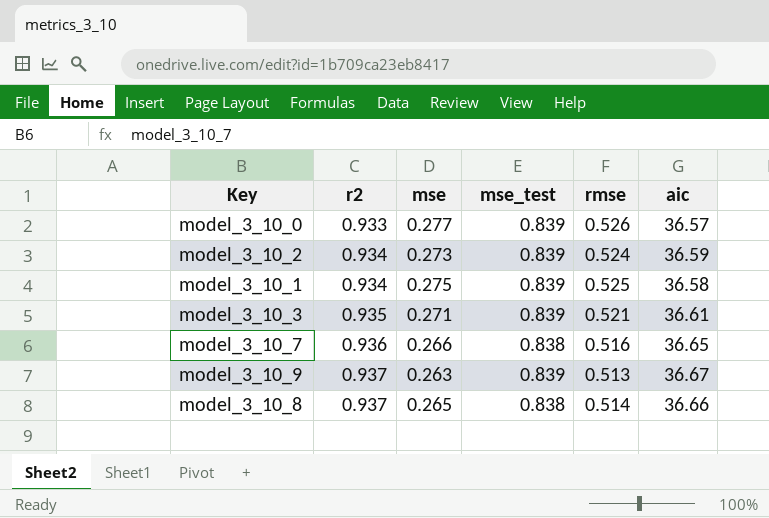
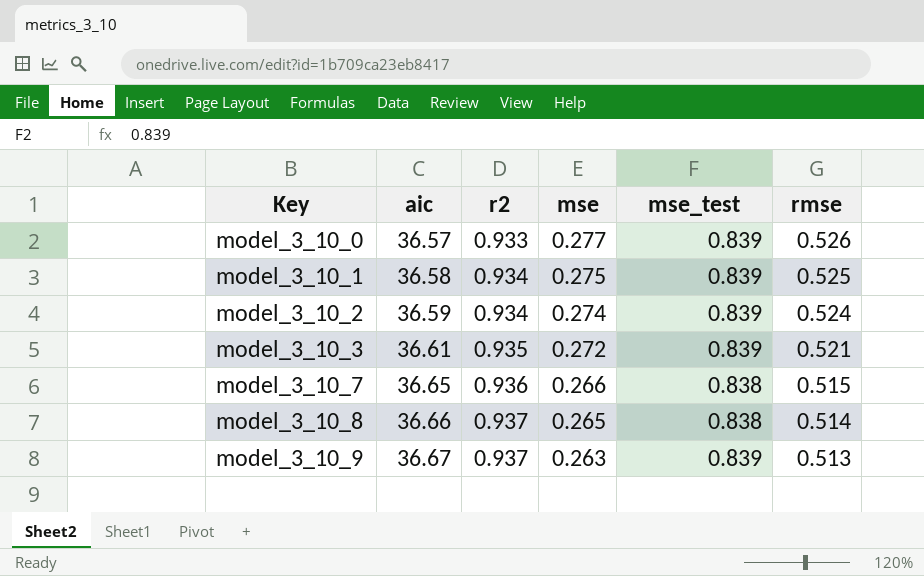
row order: r2 ascending -> Key ascending
column aic | position: 6 -> 2
model_3_10_2 | mse: 0.273 -> 0.274
model_3_10_3 | mse: 0.271 -> 0.272
model_3_10_7 | rmse: 0.516 -> 0.515

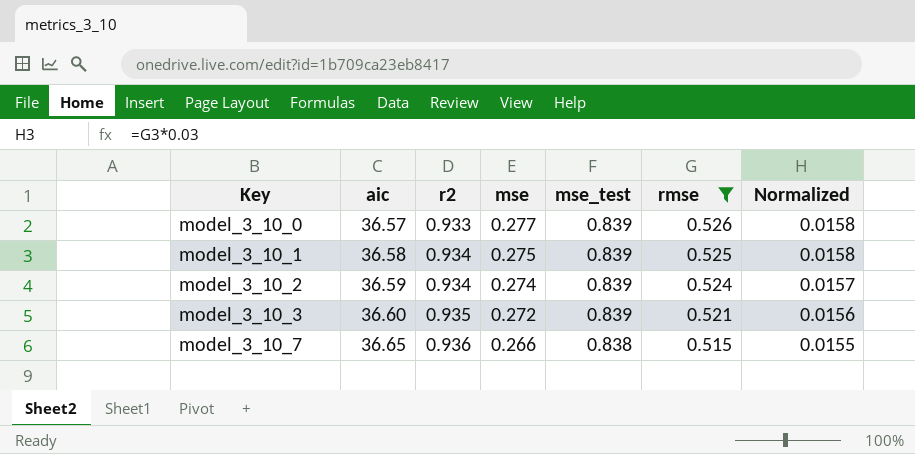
filter: none -> rmse >= 0.515
column Normalized | formula: none -> [rmse] * 0.03
model_3_10_3 | aic: 36.61 -> 36.60

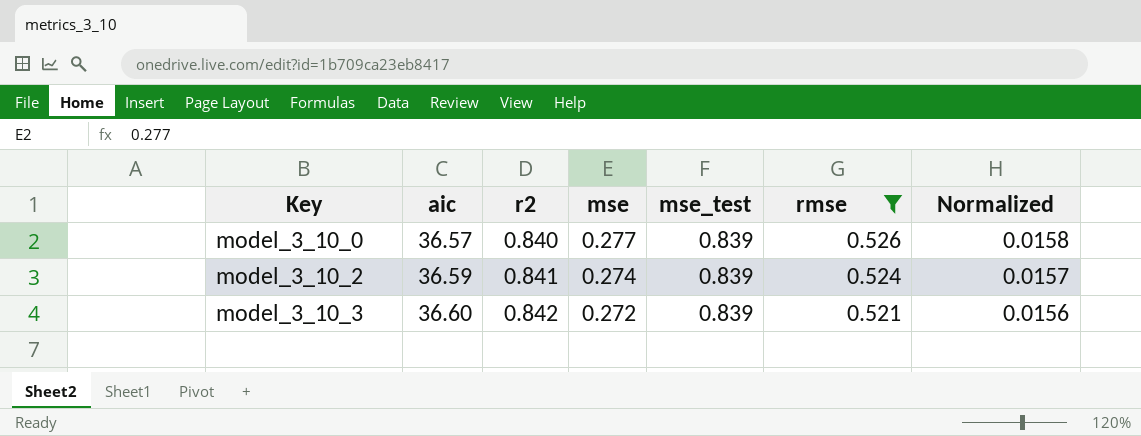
row model_3_10_1: 36.58 | 0.934 | 0.275 | 0.839 | 0.525 | 0.0158 -> none
row model_3_10_7: 36.65 | 0.936 | 0.266 | 0.838 | 0.515 | 0.0155 -> none
model_3_10_0 | r2: 0.933 -> 0.840
model_3_10_2 | r2: 0.934 -> 0.841
model_3_10_3 | r2: 0.935 -> 0.842

